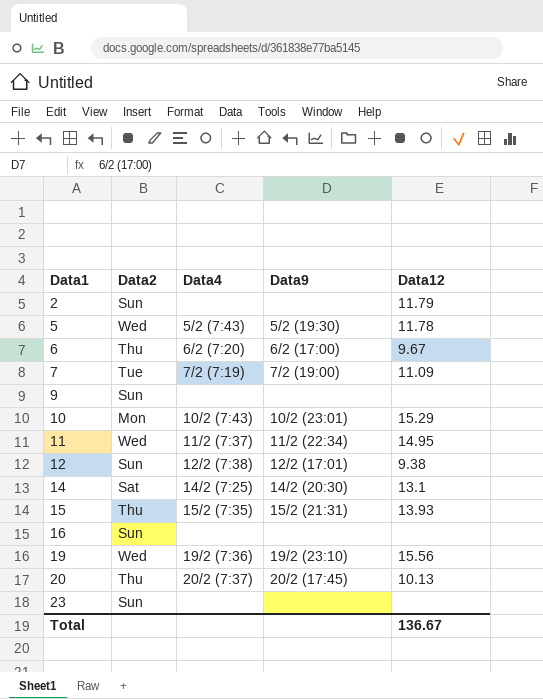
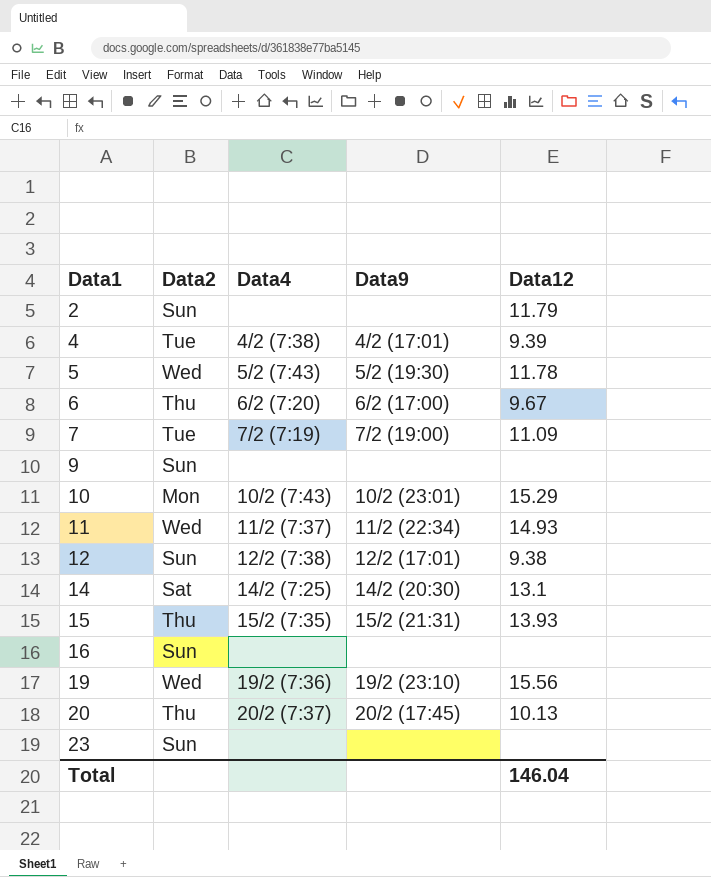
row 4: none -> Tue | 4/2 (7:38) | 4/2 (17:01) | 9.39
11 | Data12: 14.95 -> 14.93
Total | Data12: 136.67 -> 146.04

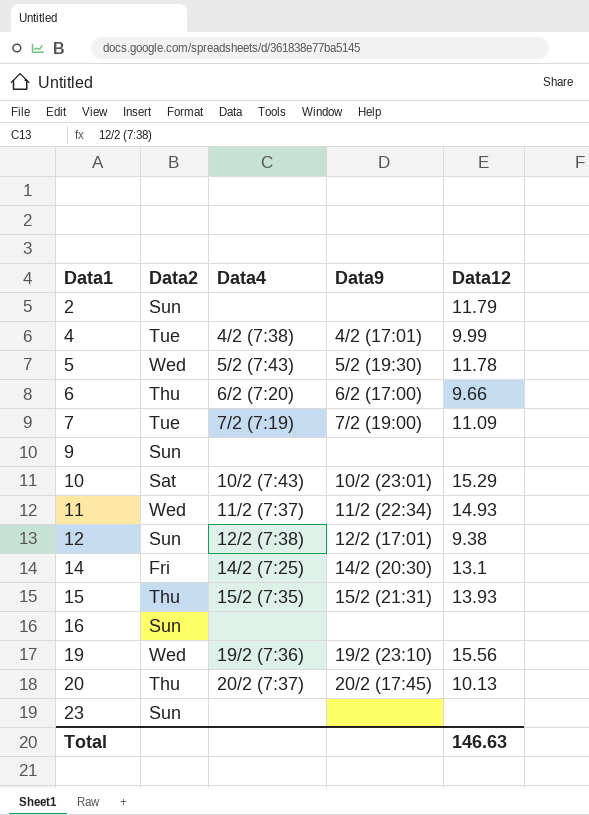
4 | Data12: 9.39 -> 9.99
6 | Data12: 9.67 -> 9.66
10 | Data2: Mon -> Sat
14 | Data2: Sat -> Fri
Total | Data12: 146.04 -> 146.63

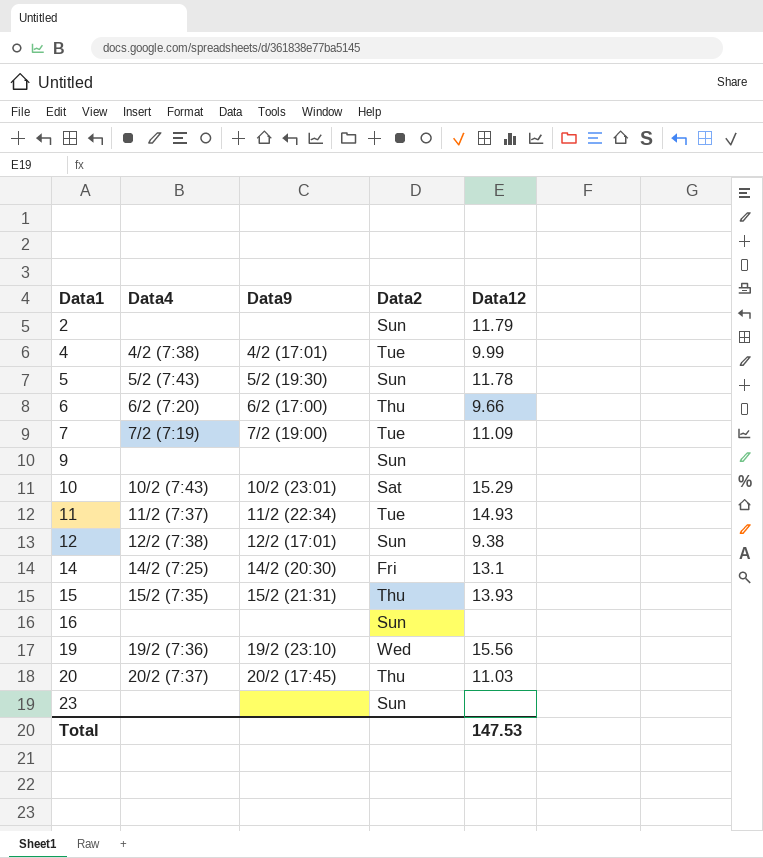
column Data2 | position: 2 -> 4
5 | Data2: Wed -> Sun
11 | Data2: Wed -> Tue
20 | Data12: 10.13 -> 11.03
Total | Data12: 146.63 -> 147.53

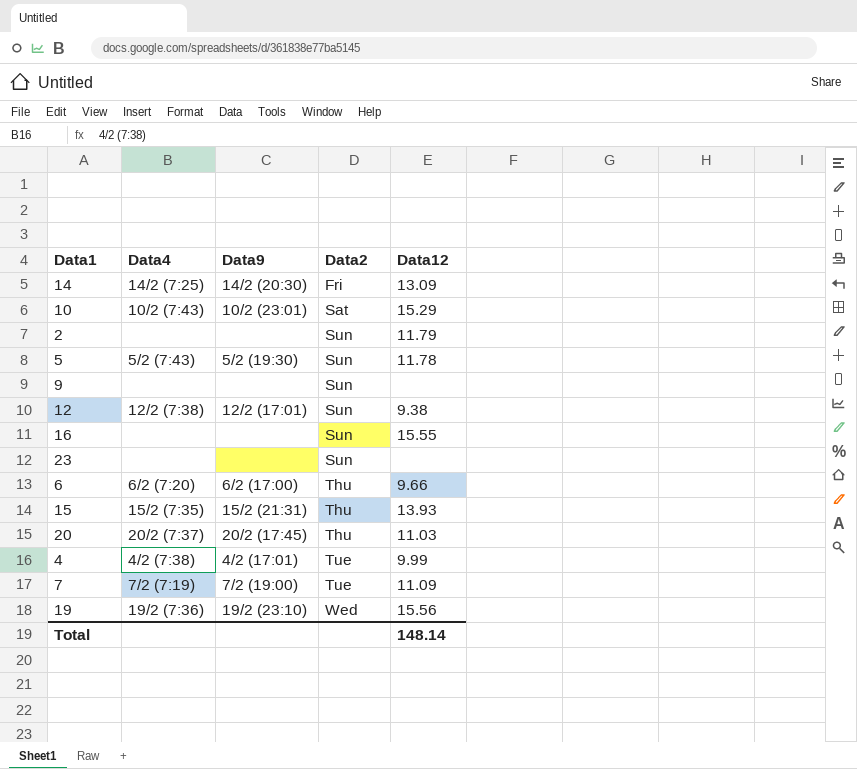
row order: Data1 ascending -> Data2 ascending
row 11: 11/2 (7:37) | 11/2 (22:34) | Tue | 14.93 -> none
14 | Data12: 13.1 -> 13.09
16 | Data12: none -> 15.55
Total | Data12: 147.53 -> 148.14

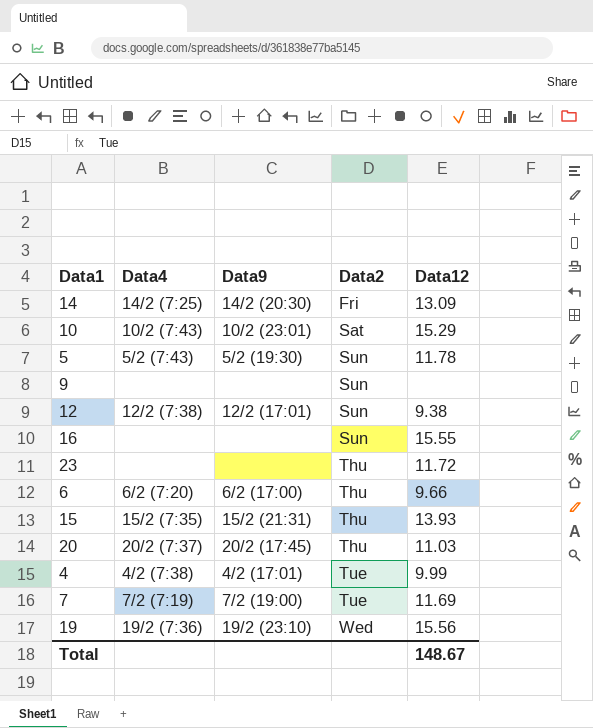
row 2: none | none | Sun | 11.79 -> none
23 | Data2: Sun -> Thu
23 | Data12: none -> 11.72
7 | Data12: 11.09 -> 11.69
Total | Data12: 148.14 -> 148.67

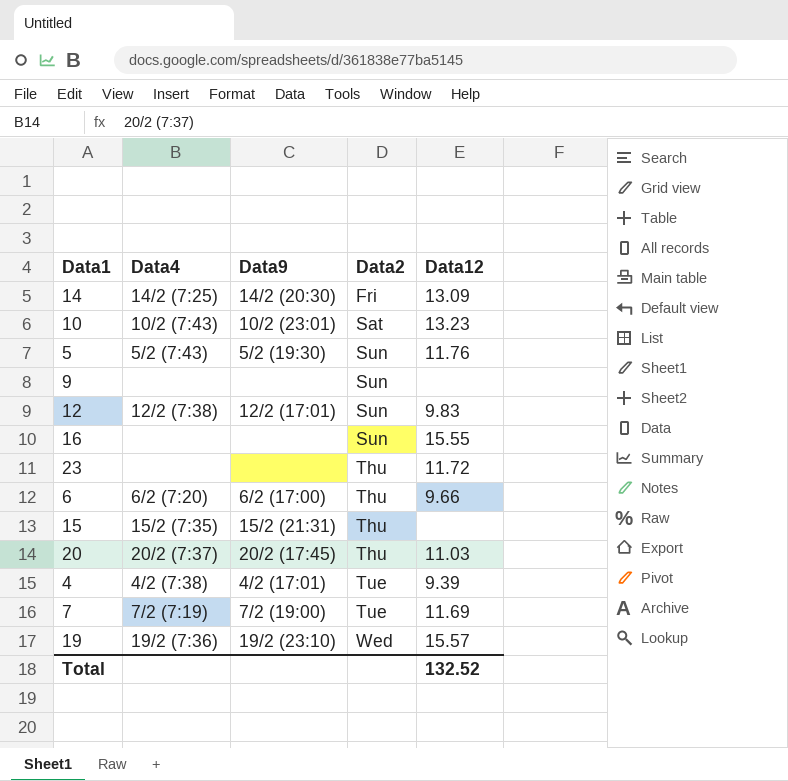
10 | Data12: 15.29 -> 13.23
5 | Data12: 11.78 -> 11.76
12 | Data12: 9.38 -> 9.83
15 | Data12: 13.93 -> none
4 | Data12: 9.99 -> 9.39
19 | Data12: 15.56 -> 15.57
Total | Data12: 148.67 -> 132.52

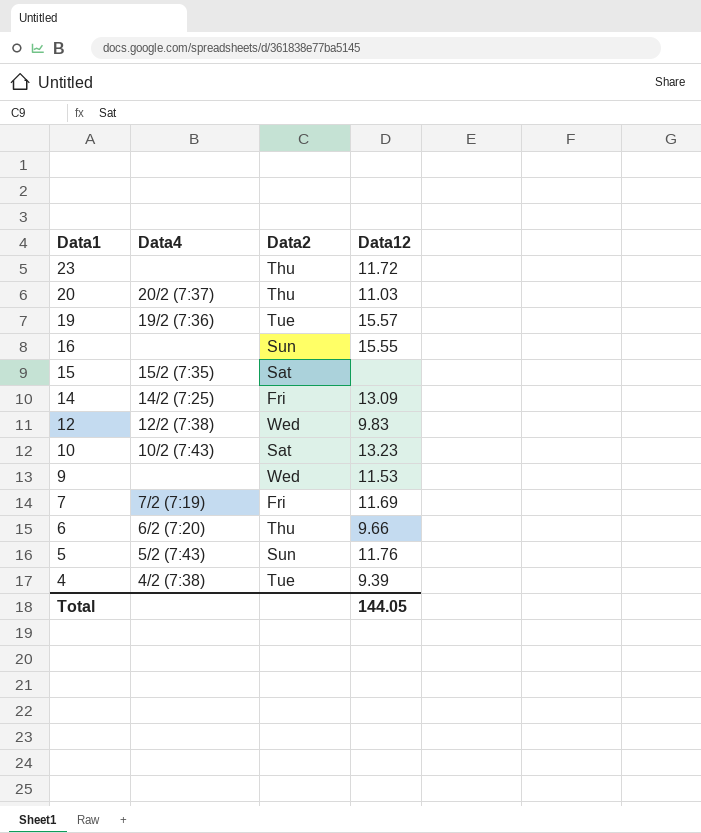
row order: Data2 ascending -> Data1 descending
column Data9 | position: 3 -> none
19 | Data2: Wed -> Tue
15 | Data2: Thu -> Sat
12 | Data2: Sun -> Wed
9 | Data2: Sun -> Wed
9 | Data12: none -> 11.53
7 | Data2: Tue -> Fri
Total | Data12: 132.52 -> 144.05

